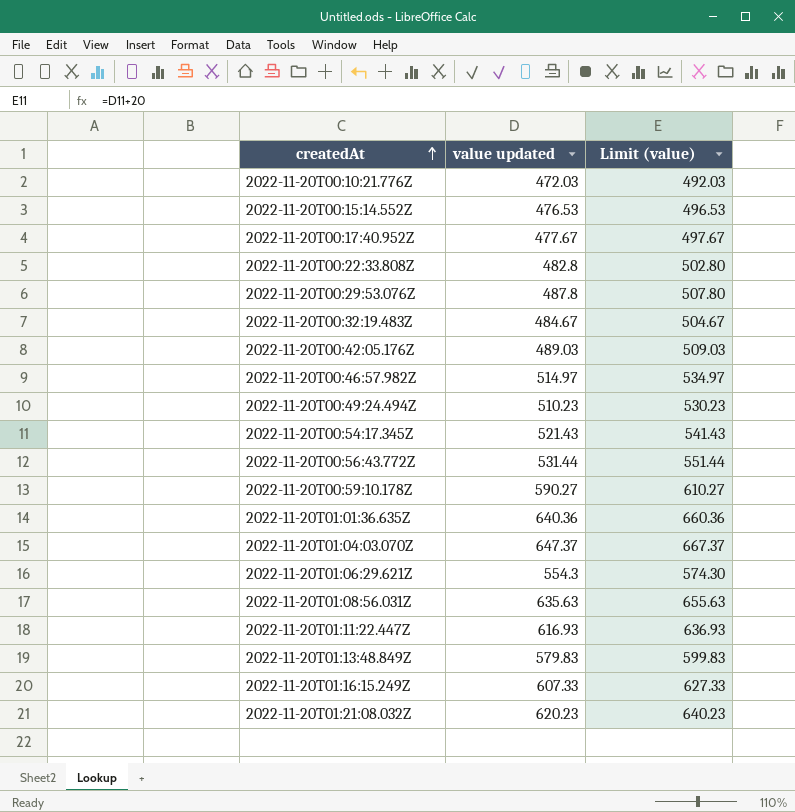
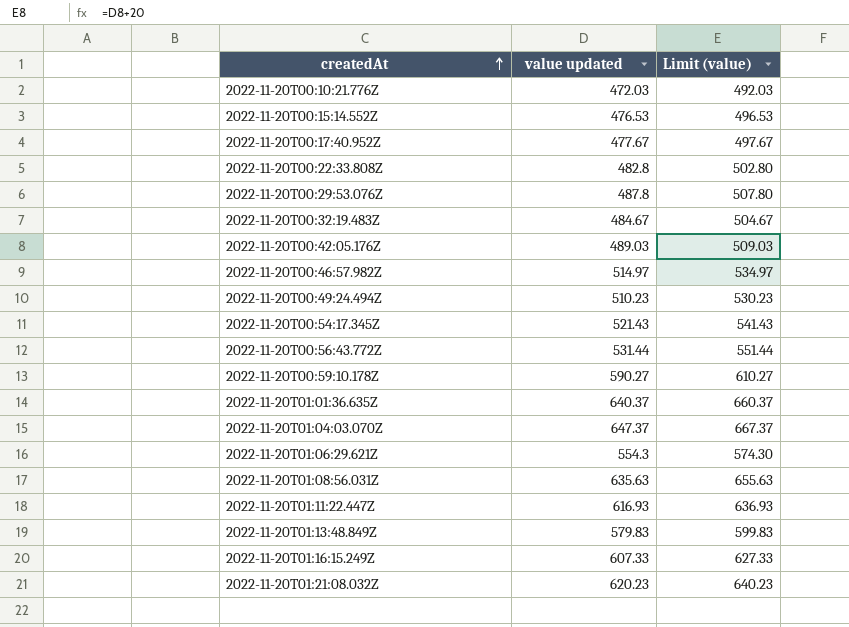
2022-11-20T01:01:36.635Z | value updated: 640.36 -> 640.37
2022-11-20T01:01:36.635Z | Limit (value): 660.36 -> 660.37

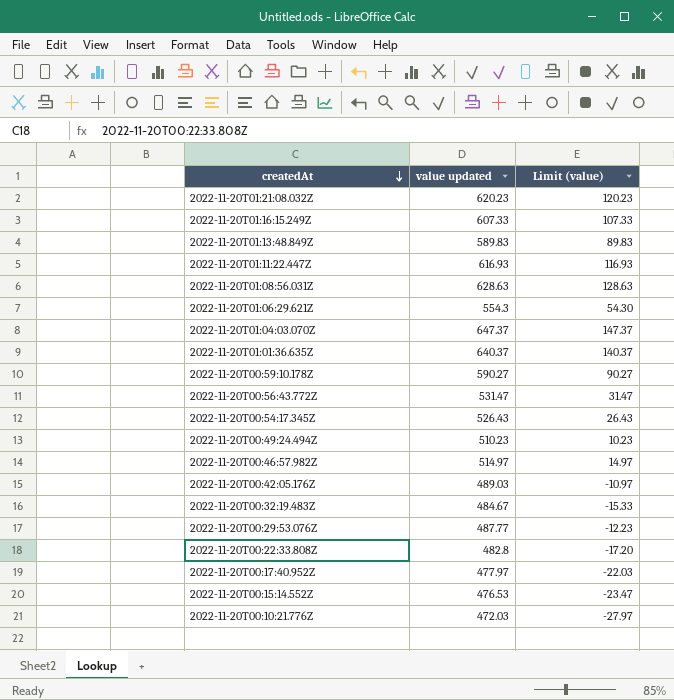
row order: createdAt ascending -> createdAt descending
column Limit (value) | formula: [value updated] + 20 -> [value updated] - 500
2022-11-20T01:13:48.849Z | value updated: 579.83 -> 589.83
2022-11-20T01:08:56.031Z | value updated: 635.63 -> 628.63
2022-11-20T00:56:43.772Z | value updated: 531.44 -> 531.47
2022-11-20T00:54:17.345Z | value updated: 521.43 -> 526.43
2022-11-20T00:29:53.076Z | value updated: 487.8 -> 487.77
2022-11-20T00:17:40.952Z | value updated: 477.67 -> 477.97

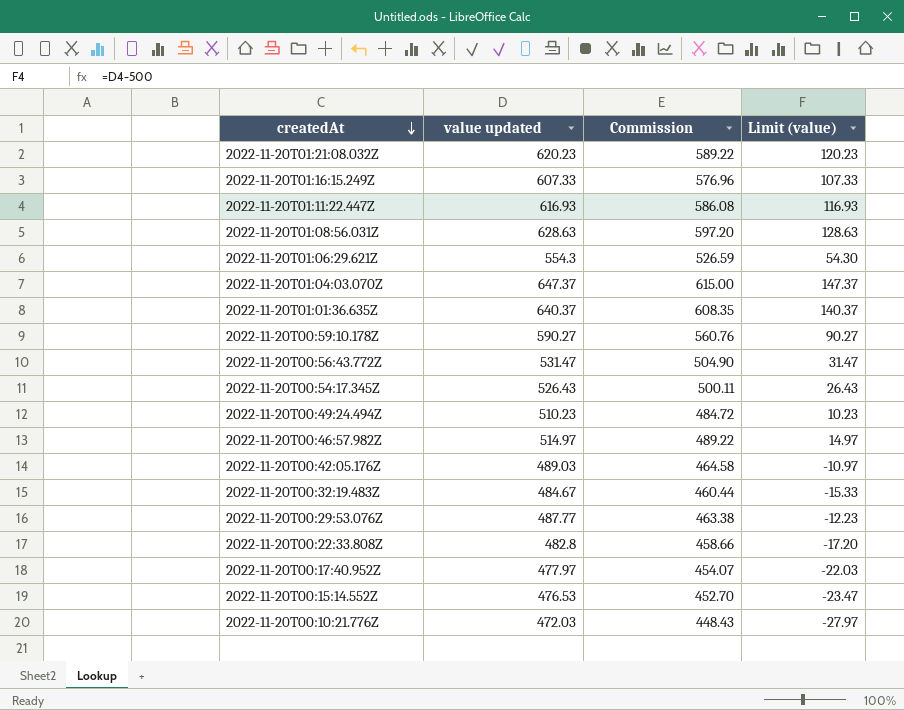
column Commission | formula: none -> [value updated] * 0.95
row 2022-11-20T01:13:48.849Z: 589.83 | 89.83 -> none

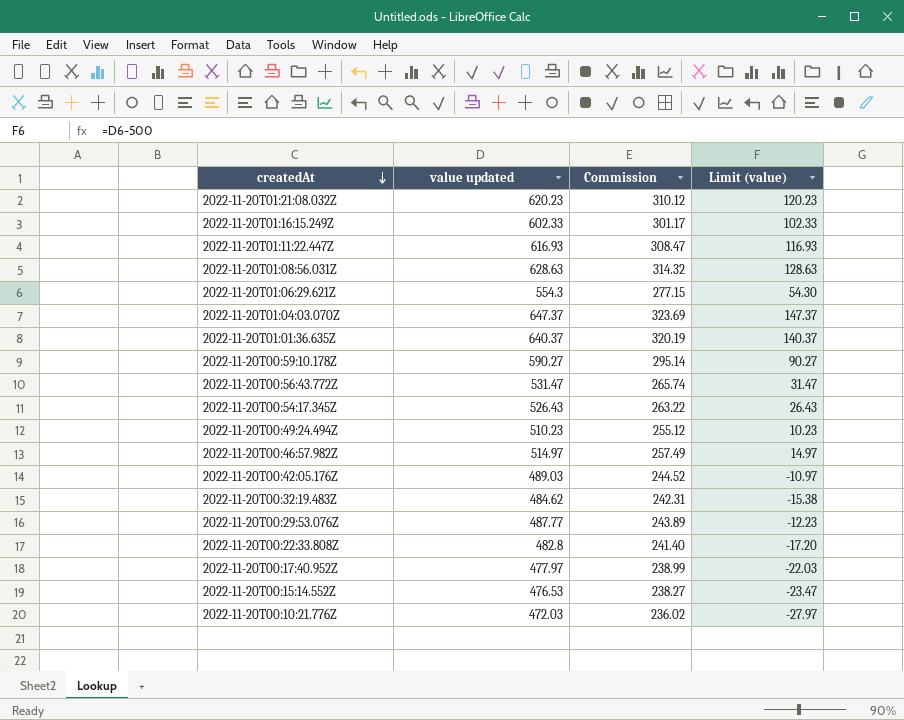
column Commission | formula: [value updated] * 0.95 -> [value updated] * 0.5
2022-11-20T01:16:15.249Z | value updated: 607.33 -> 602.33
2022-11-20T01:16:15.249Z | Limit (value): 107.33 -> 102.33
2022-11-20T00:32:19.483Z | value updated: 484.67 -> 484.62
2022-11-20T00:32:19.483Z | Limit (value): -15.33 -> -15.38

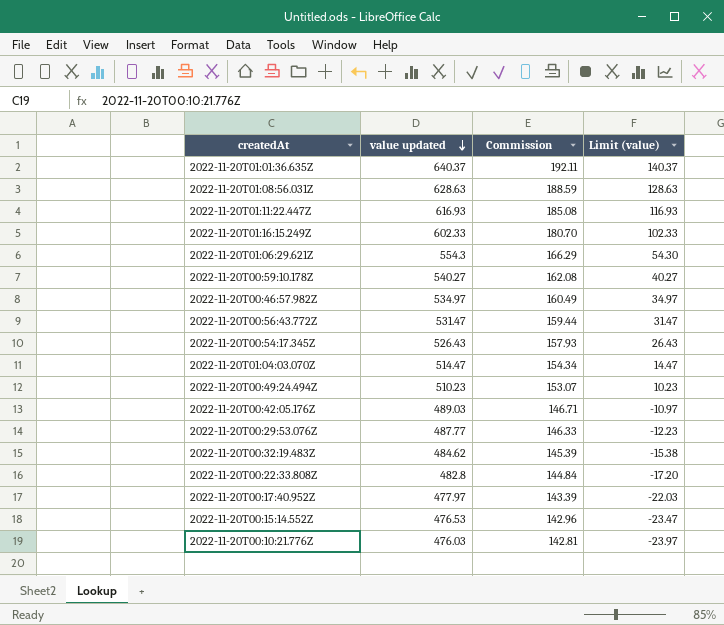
row order: createdAt descending -> value updated descending
column Commission | formula: [value updated] * 0.5 -> [value updated] * 0.3
row 2022-11-20T01:21:08.032Z: 620.23 | 310.12 | 120.23 -> none
2022-11-20T00:59:10.178Z | value updated: 590.27 -> 540.27
2022-11-20T00:59:10.178Z | Limit (value): 90.27 -> 40.27
2022-11-20T00:46:57.982Z | value updated: 514.97 -> 534.97
2022-11-20T00:46:57.982Z | Limit (value): 14.97 -> 34.97
2022-11-20T01:04:03.070Z | value updated: 647.37 -> 514.47
2022-11-20T01:04:03.070Z | Limit (value): 147.37 -> 14.47
2022-11-20T00:10:21.776Z | value updated: 472.03 -> 476.03
2022-11-20T00:10:21.776Z | Limit (value): -27.97 -> -23.97

